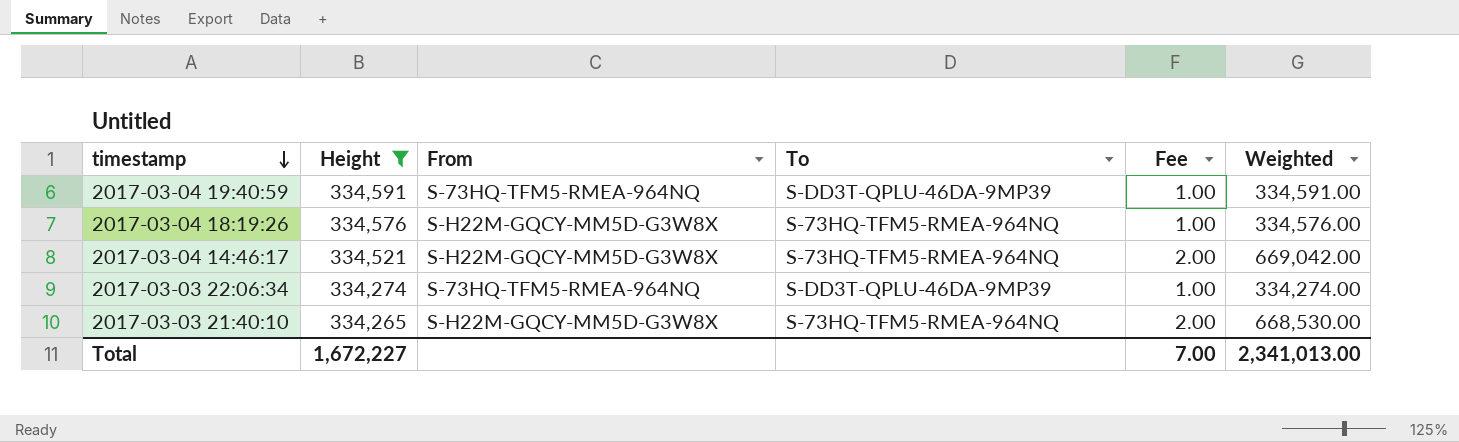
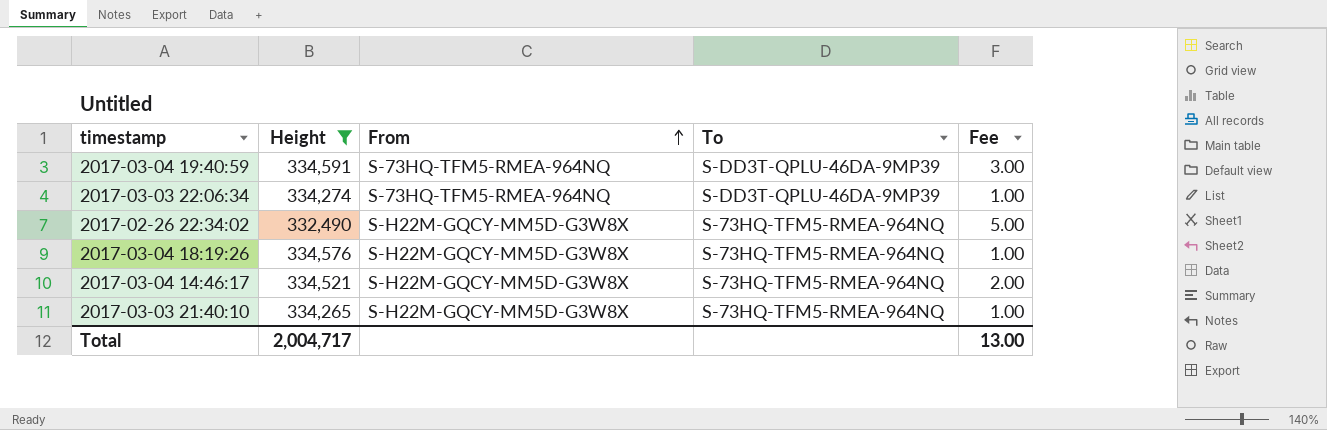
row order: timestamp descending -> From ascending
column Weighted | formula: [Height] * [Fee] -> none
2017-03-04 19:40:59 | Fee: 1.00 -> 3.00
row 2017-02-26 22:34:02: none -> 332,490 | S-H22M-GQCY-MM5D-G3W8X | S-73HQ-TFM5-RMEA-964NQ | 5.00
2017-03-03 21:40:10 | Fee: 2.00 -> 1.00
Total | Height: 1,672,227 -> 2,004,717
Total | Fee: 7.00 -> 13.00

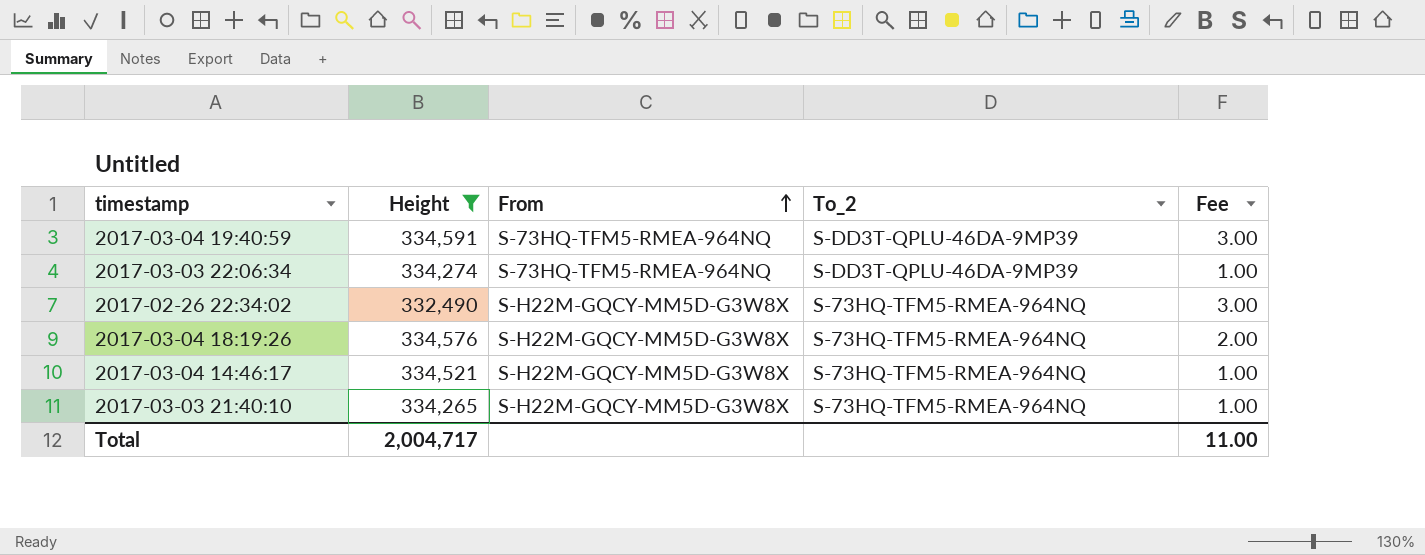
column name: To -> To_2
2017-02-26 22:34:02 | Fee: 5.00 -> 3.00
2017-03-04 18:19:26 | Fee: 1.00 -> 2.00
2017-03-04 14:46:17 | Fee: 2.00 -> 1.00
Total | Fee: 13.00 -> 11.00

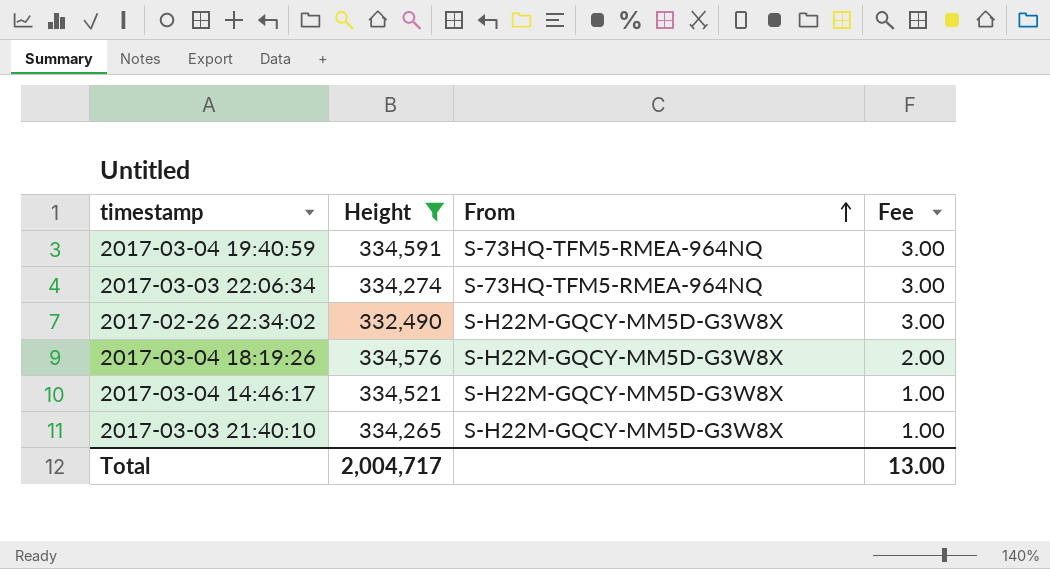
column To_2 | position: 4 -> none
2017-03-03 22:06:34 | Fee: 1.00 -> 3.00
Total | Fee: 11.00 -> 13.00

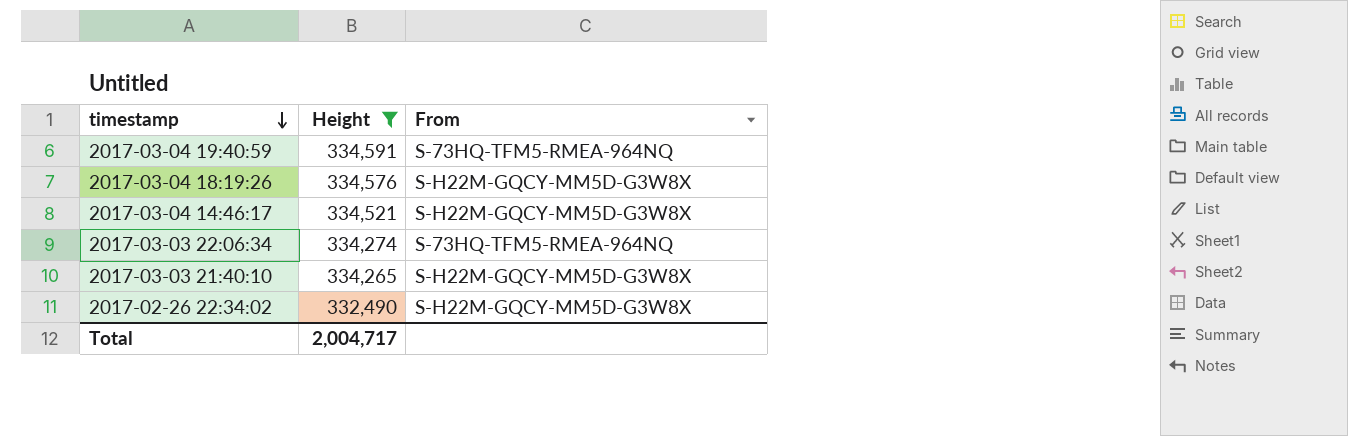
row order: From ascending -> timestamp descending
column Fee | position: 4 -> none

